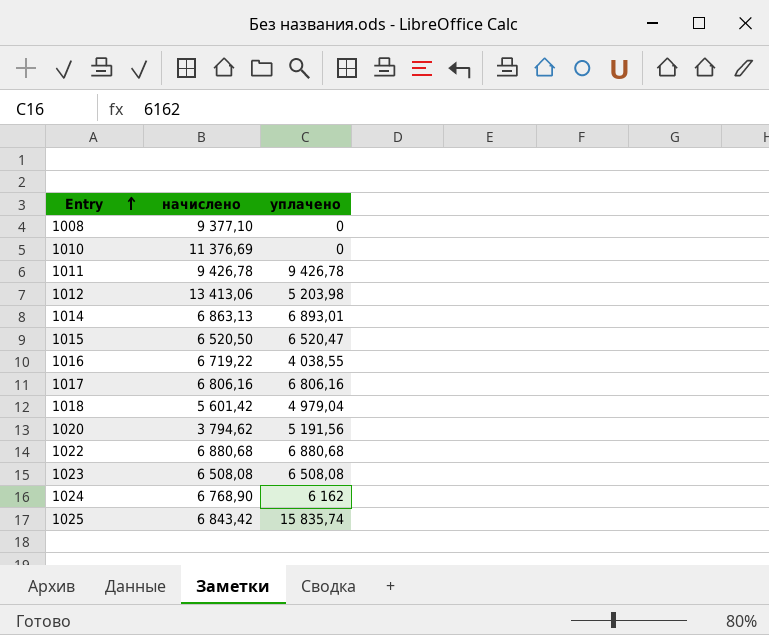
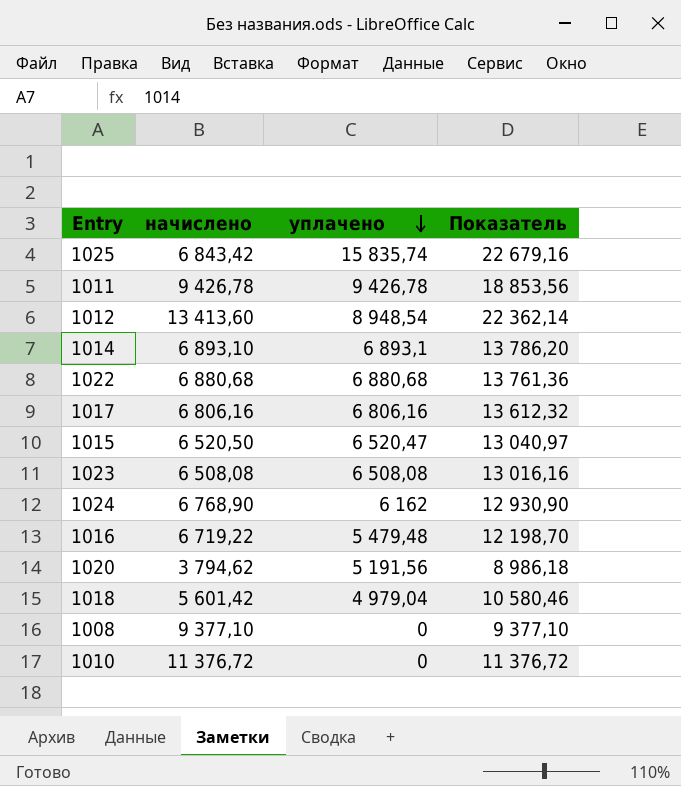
row order: Entry ascending -> уплачено descending
column Показатель | formula: none -> [начислено] + [уплачено]
1012 | начислено: 13 413,06 -> 13 413,60
1012 | уплачено: 5 203,98 -> 8 948,54
1014 | начислено: 6 863,13 -> 6 893,10
1014 | уплачено: 6 893,01 -> 6 893,1
1016 | уплачено: 4 038,55 -> 5 479,48
1010 | начислено: 11 376,69 -> 11 376,72

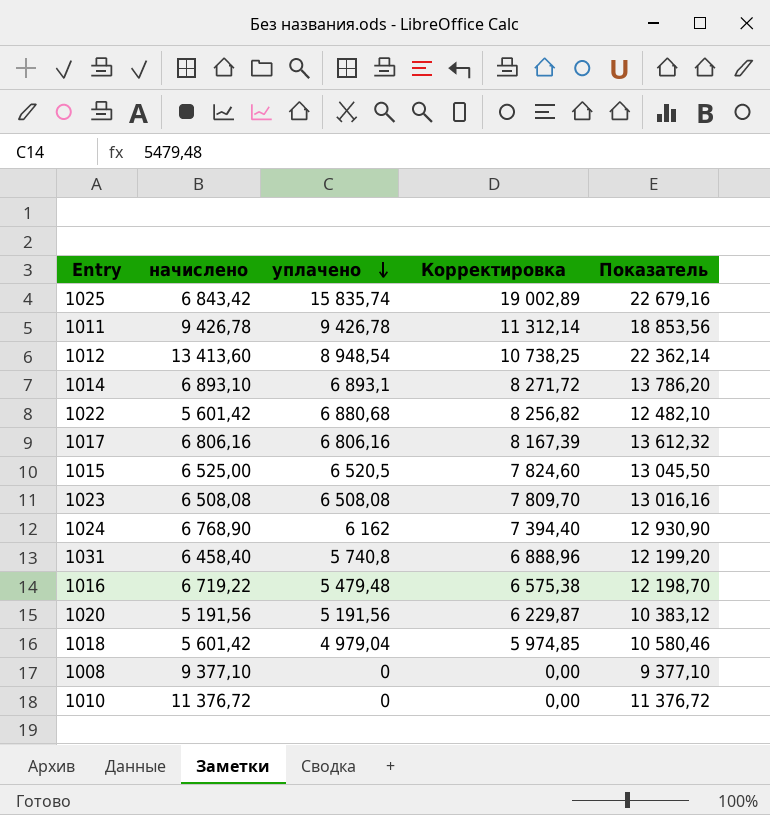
column Корректировка | formula: none -> [уплачено] * 1,2
1022 | начислено: 6 880,68 -> 5 601,42
1022 | Показатель: 13 761,36 -> 12 482,10
1015 | начислено: 6 520,50 -> 6 525,00
1015 | уплачено: 6 520,47 -> 6 520,5
1015 | Показатель: 13 040,97 -> 13 045,50
row 1031: none -> 6 458,40 | 5 740,8 | 6 888,96 | 12 199,20
1020 | начислено: 3 794,62 -> 5 191,56
1020 | Показатель: 8 986,18 -> 10 383,12

